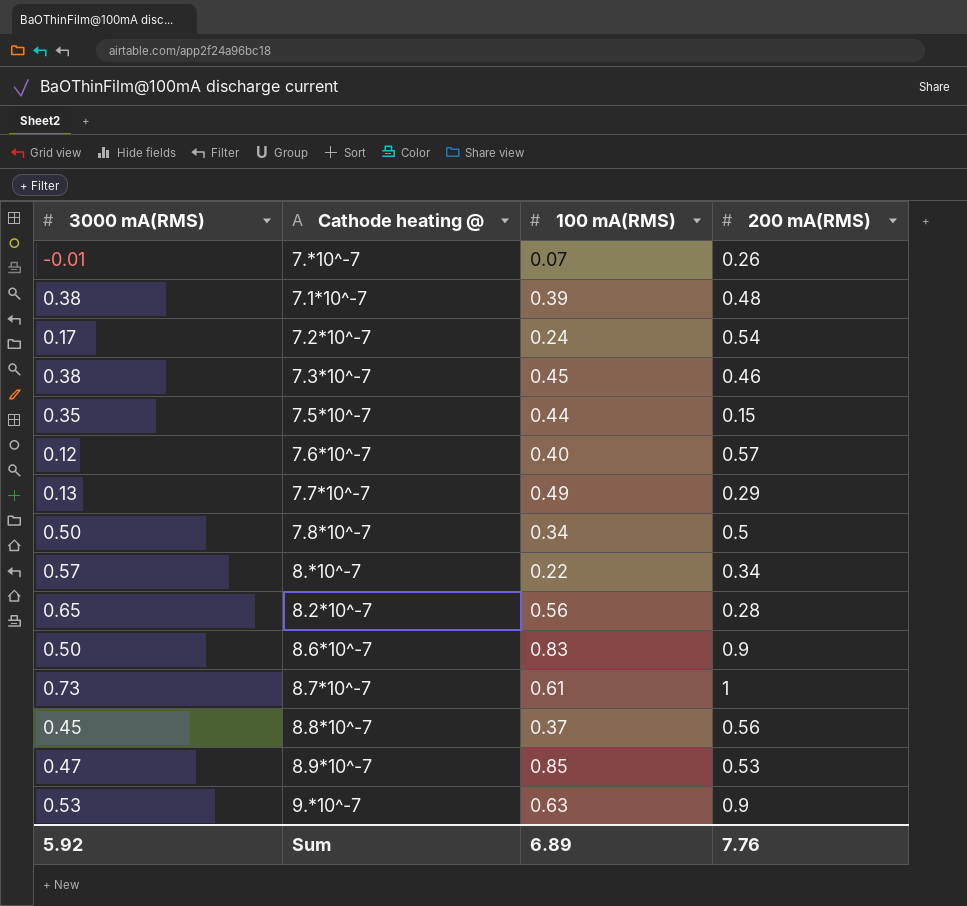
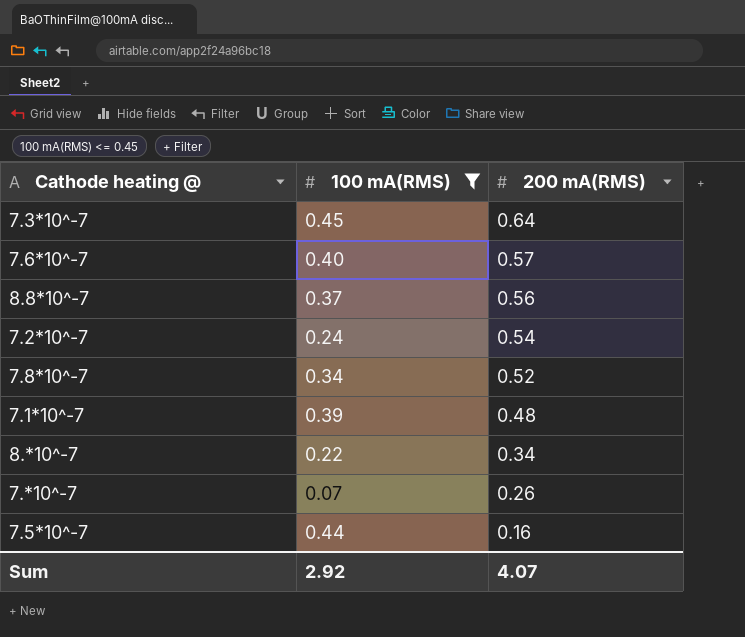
filter: none -> 100 mA(RMS) <= 0.45
row order: none -> 200 mA(RMS) descending
column 3000 mA(RMS) | position: 1 -> none
7.3*10^-7 | 200 mA(RMS): 0.46 -> 0.64
7.8*10^-7 | 200 mA(RMS): 0.5 -> 0.52
7.5*10^-7 | 200 mA(RMS): 0.15 -> 0.16
Sum | 100 mA(RMS): 6.89 -> 2.92
Sum | 200 mA(RMS): 7.76 -> 4.07

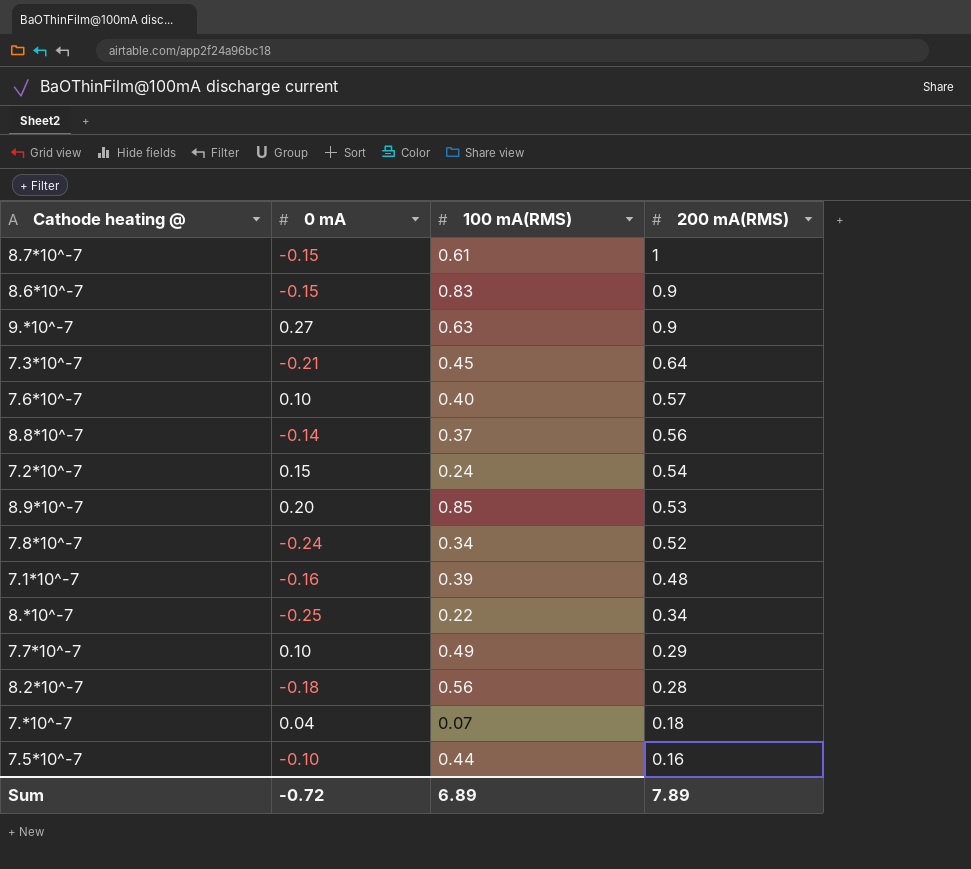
filter: 100 mA(RMS) <= 0.45 -> none
column 0 mA | position: none -> 2
7.*10^-7 | 200 mA(RMS): 0.26 -> 0.18
Sum | 100 mA(RMS): 2.92 -> 6.89
Sum | 200 mA(RMS): 4.07 -> 7.89

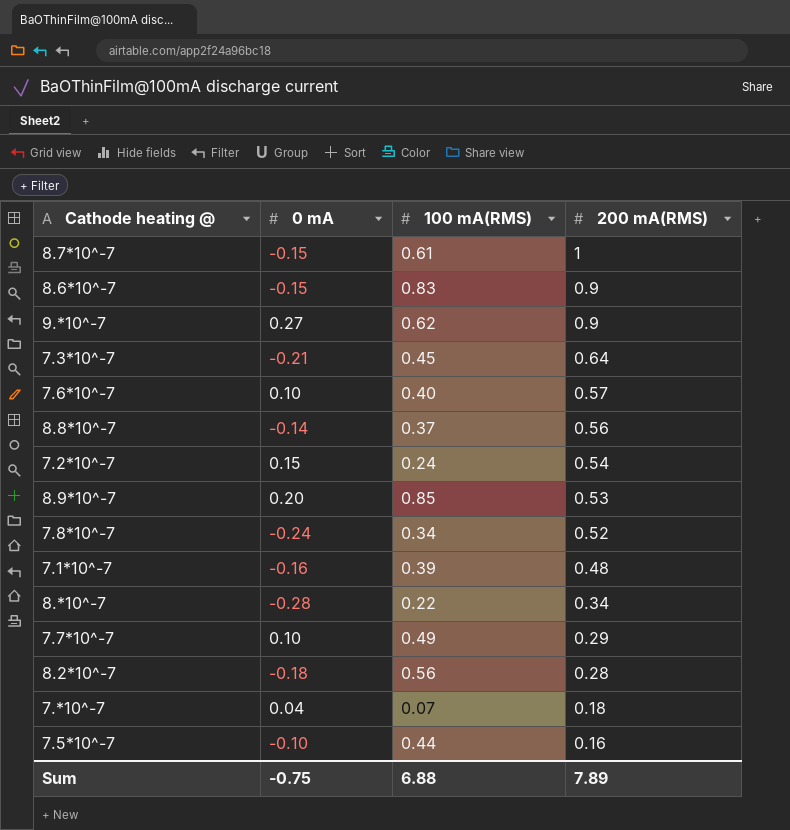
9.*10^-7 | 100 mA(RMS): 0.63 -> 0.62
8.*10^-7 | 0 mA: -0.25 -> -0.28
Sum | 0 mA: -0.72 -> -0.75
Sum | 100 mA(RMS): 6.89 -> 6.88

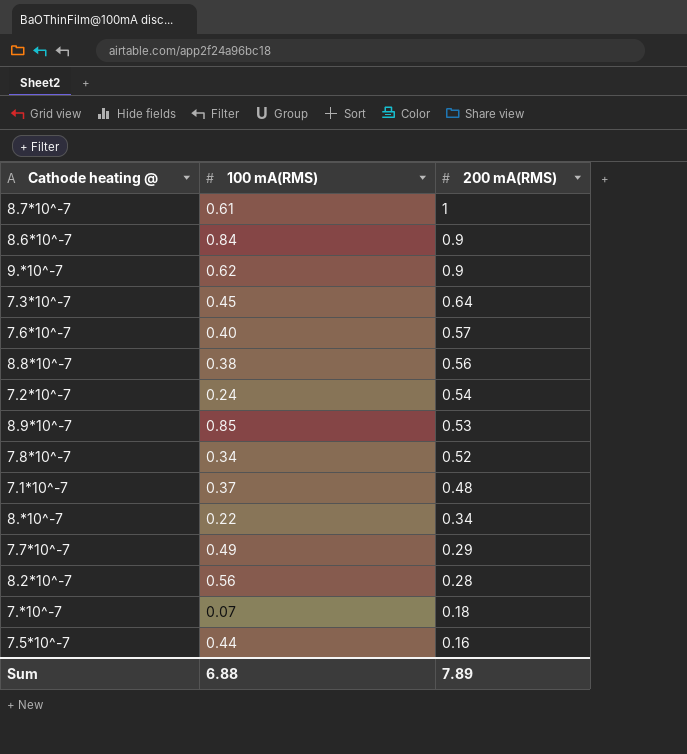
column 0 mA | position: 2 -> none
8.6*10^-7 | 100 mA(RMS): 0.83 -> 0.84
8.8*10^-7 | 100 mA(RMS): 0.37 -> 0.38
7.1*10^-7 | 100 mA(RMS): 0.39 -> 0.37

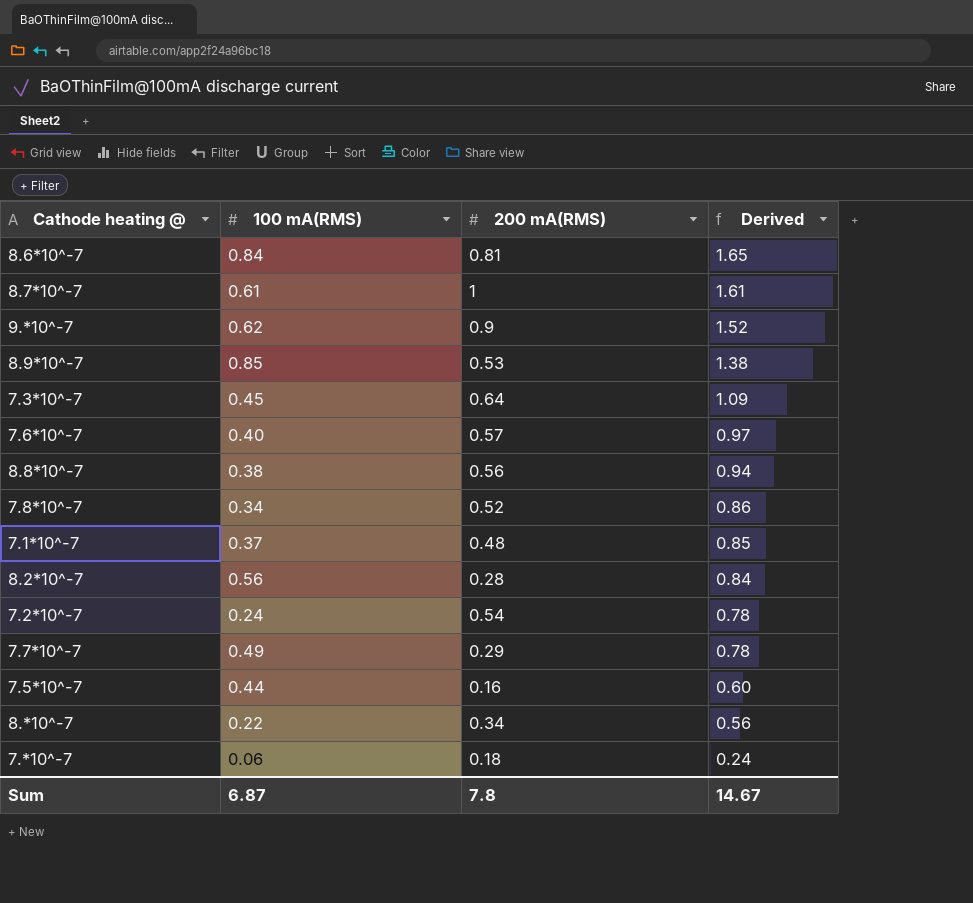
row order: 200 mA(RMS) descending -> Derived descending
column Derived | formula: none -> [100 mA(RMS)] + [200 mA(RMS)]
8.6*10^-7 | 200 mA(RMS): 0.9 -> 0.81
7.*10^-7 | 100 mA(RMS): 0.07 -> 0.06
Sum | 100 mA(RMS): 6.88 -> 6.87
Sum | 200 mA(RMS): 7.89 -> 7.8

